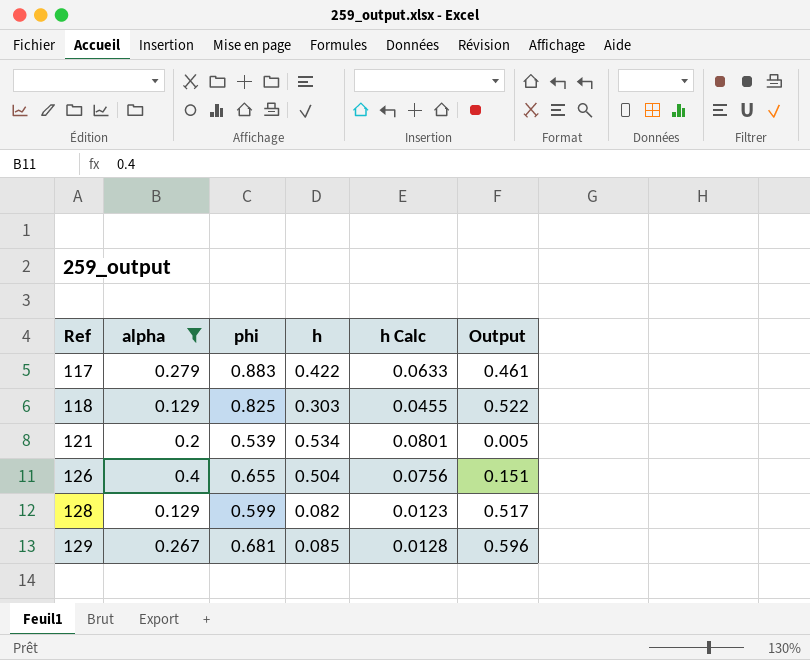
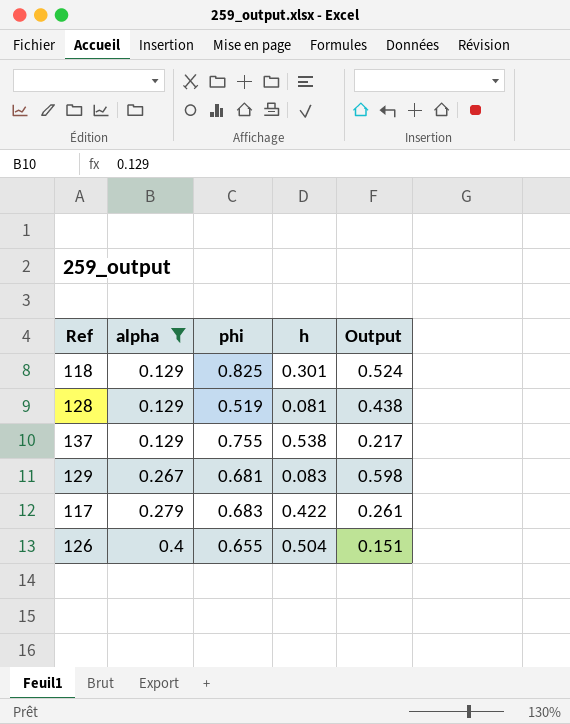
row order: Ref ascending -> alpha ascending
column h Calc | formula: [h] * 0.15 -> none
row 121: 0.2 | 0.539 | 0.534 | 0.0801 | 0.005 -> none
118 | h: 0.303 -> 0.301
118 | Output: 0.522 -> 0.524
128 | phi: 0.599 -> 0.519
128 | h: 0.082 -> 0.081
128 | Output: 0.517 -> 0.438
row 137: none -> 0.129 | 0.755 | 0.538 | 0.217
129 | h: 0.085 -> 0.083
129 | Output: 0.596 -> 0.598
117 | phi: 0.883 -> 0.683
117 | Output: 0.461 -> 0.261

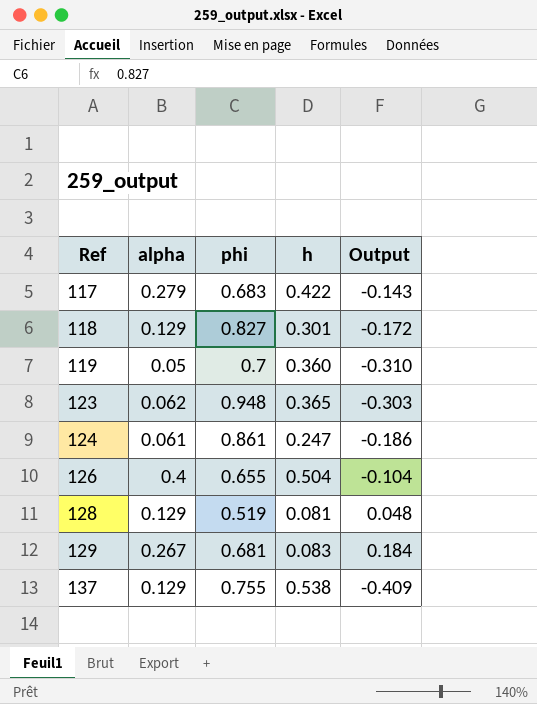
filter: alpha >= 0.129 -> none
row order: alpha ascending -> Ref ascending
column Output | formula: [phi] - [h] -> [alpha] - [h]
118 | phi: 0.825 -> 0.827

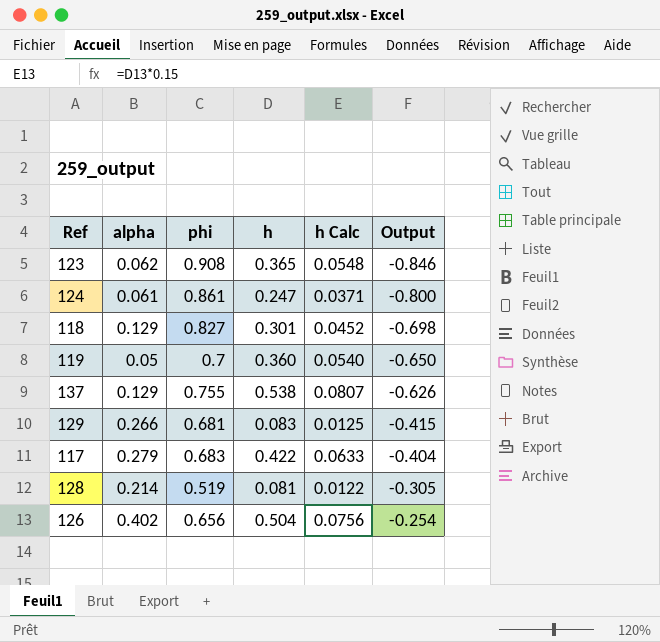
row order: Ref ascending -> Output ascending
column h Calc | formula: none -> [h] * 0.15
column Output | formula: [alpha] - [h] -> [alpha] - [phi]
123 | phi: 0.948 -> 0.908
129 | alpha: 0.267 -> 0.266
128 | alpha: 0.129 -> 0.214
126 | alpha: 0.4 -> 0.402
126 | phi: 0.655 -> 0.656

